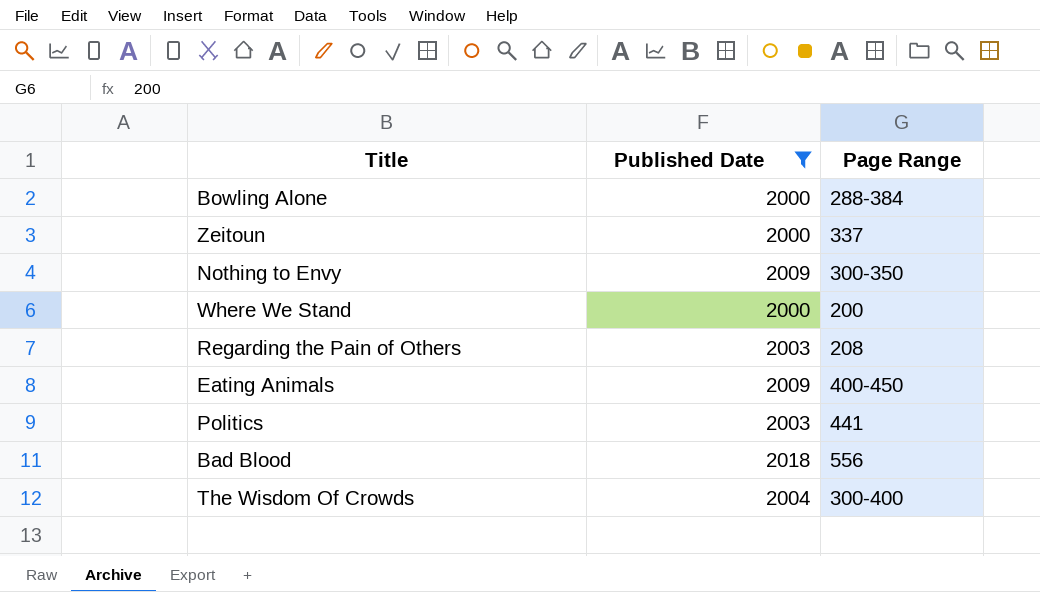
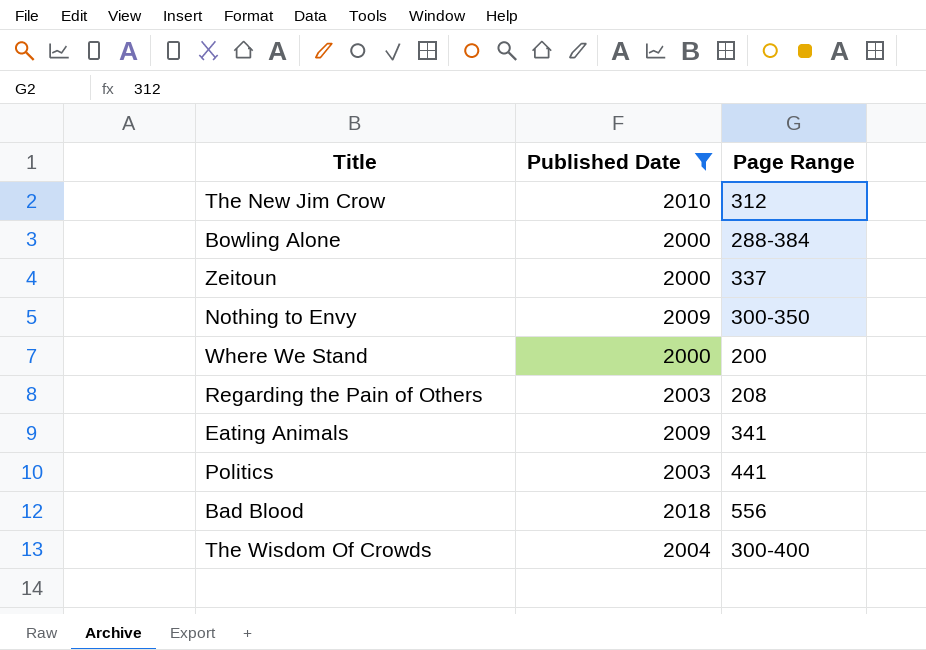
row The New Jim Crow: none -> 2010 | 312
Eating Animals | Page Range: 400-450 -> 341

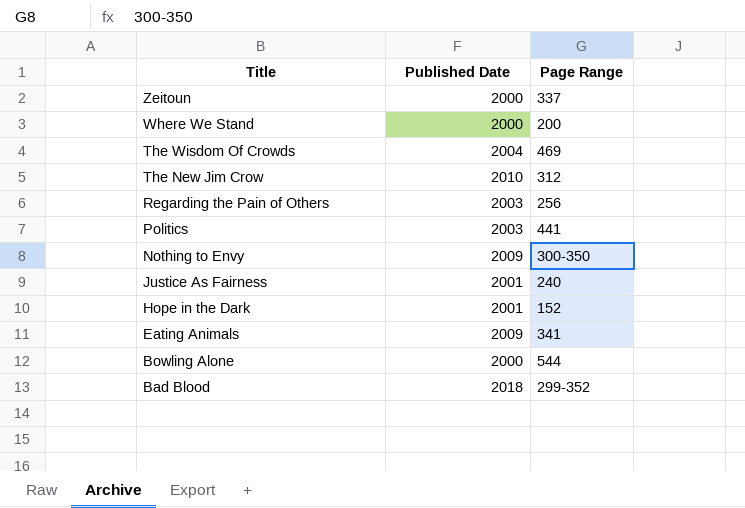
filter: Published Date != 2001 -> none
row order: none -> Title descending
The Wisdom Of Crowds | Page Range: 300-400 -> 469
Regarding the Pain of Others | Page Range: 208 -> 256
Bowling Alone | Page Range: 288-384 -> 544
Bad Blood | Page Range: 556 -> 299-352

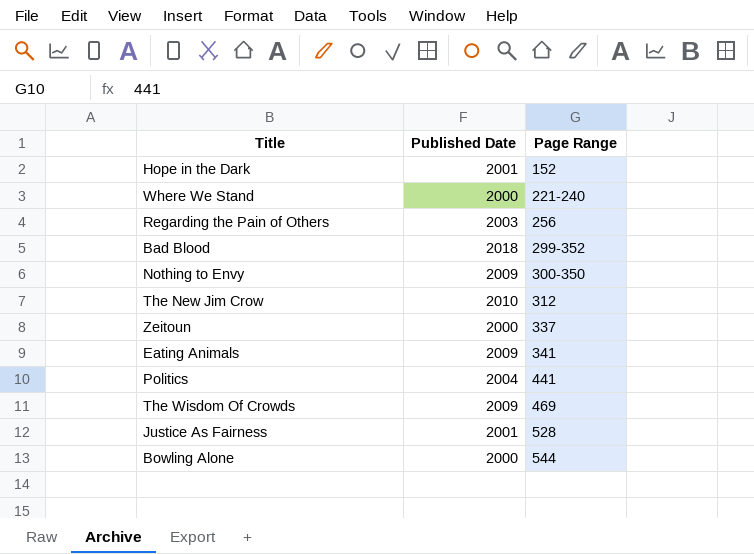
row order: Title descending -> Page Range ascending
Where We Stand | Page Range: 200 -> 221-240
Politics | Published Date: 2003 -> 2004
The Wisdom Of Crowds | Published Date: 2004 -> 2009
Justice As Fairness | Page Range: 240 -> 528

